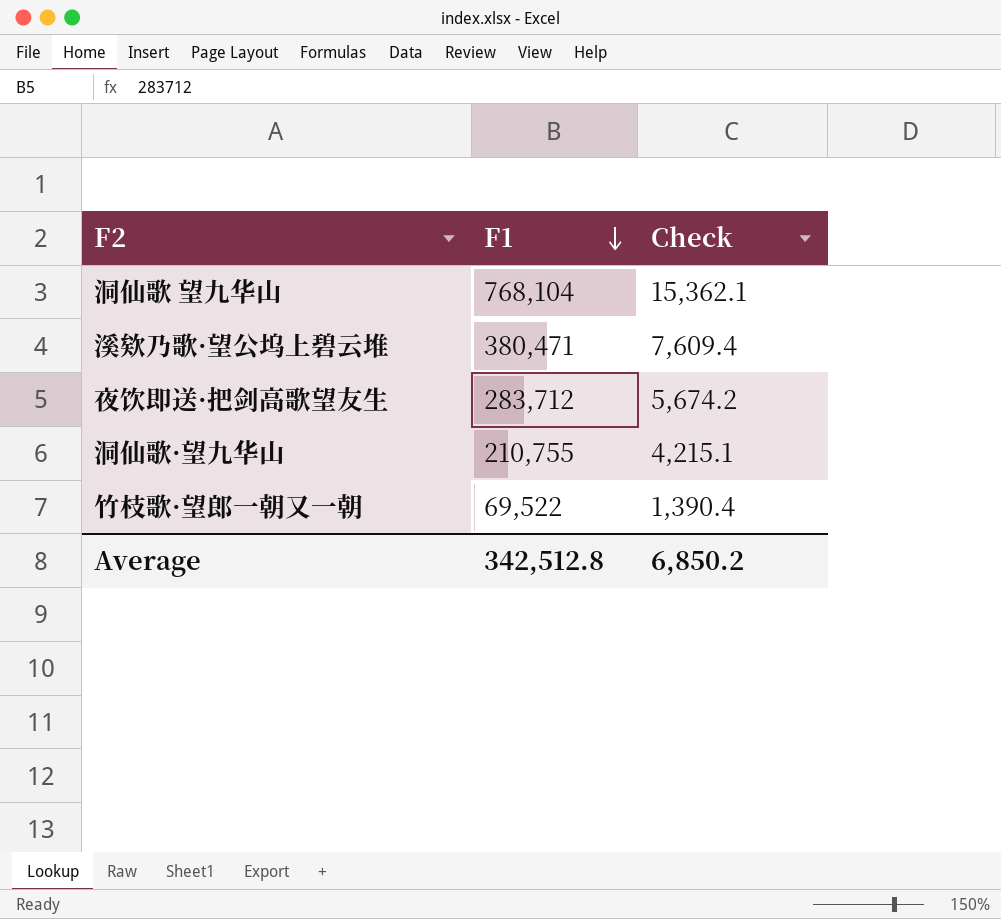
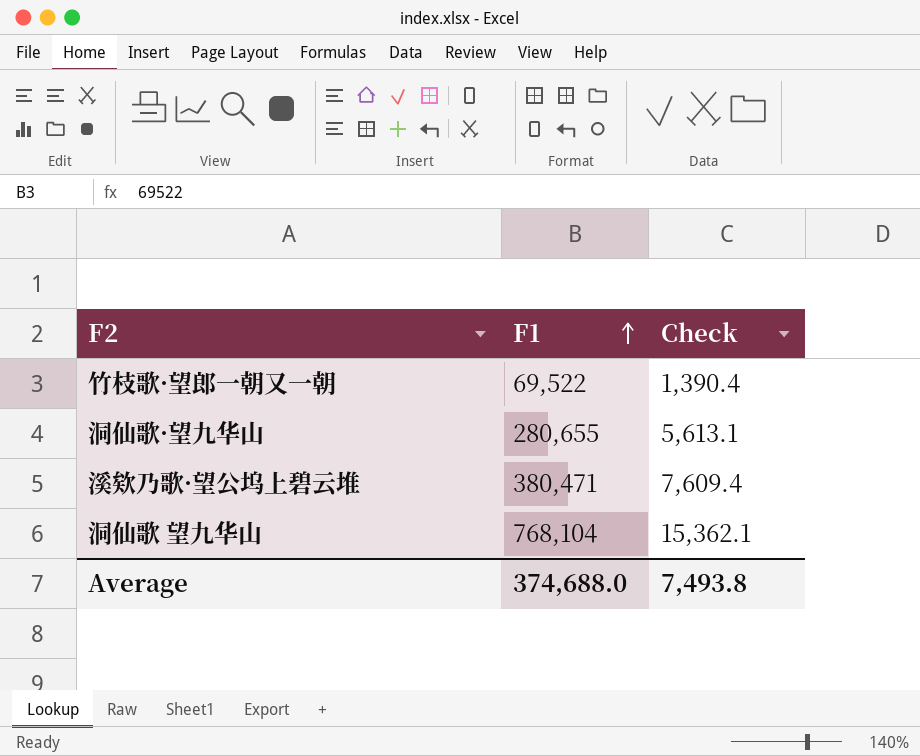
row order: F1 descending -> F1 ascending
row 夜饮即送·把剑高歌望友生: 283,712 | 5,674.2 -> none
洞仙歌·望九华山 | F1: 210,755 -> 280,655
洞仙歌·望九华山 | Check: 4,215.1 -> 5,613.1
Average | F1: 342,512.8 -> 374,688.0
Average | Check: 6,850.2 -> 7,493.8

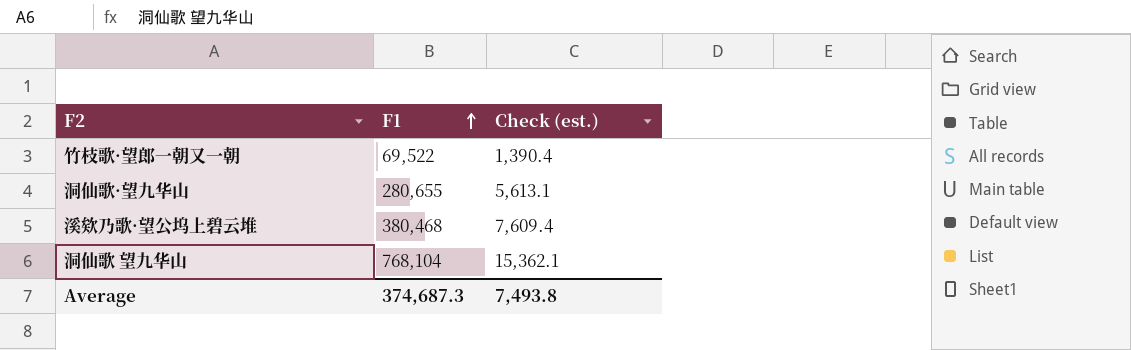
column name: Check -> Check (est.)
溪欸乃歌·望公坞上碧云堆 | F1: 380,471 -> 380,468
Average | F1: 374,688.0 -> 374,687.3

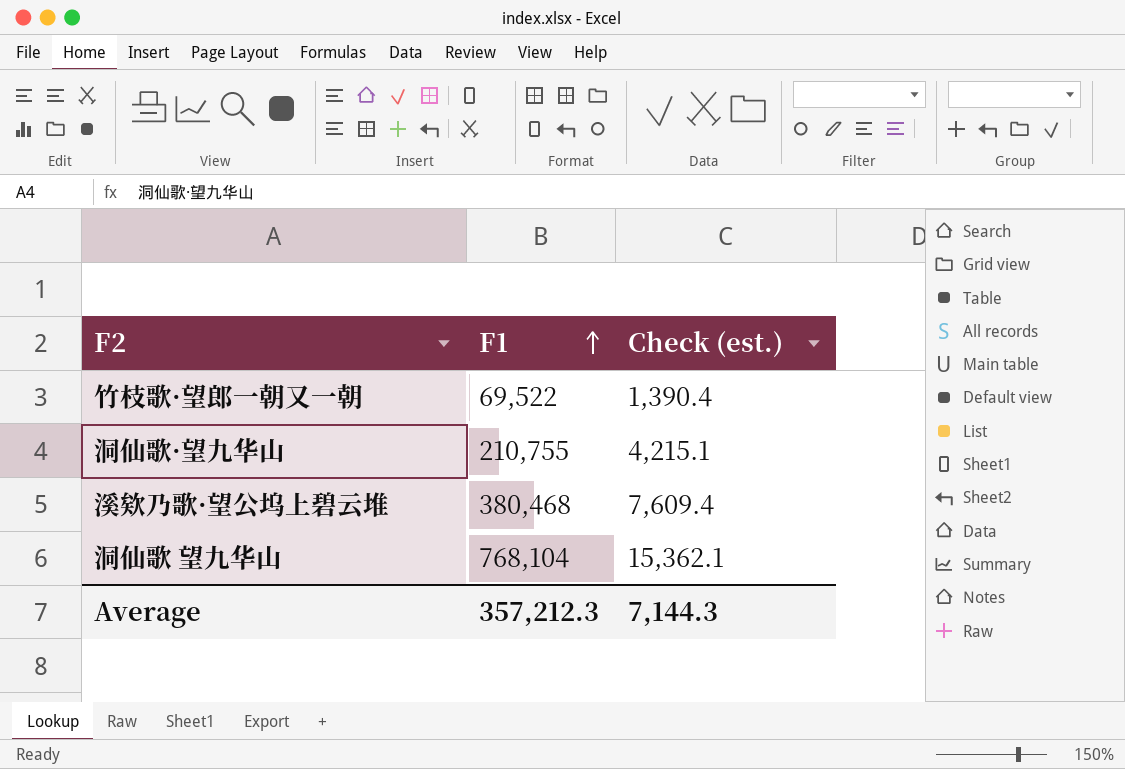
洞仙歌·望九华山 | F1: 280,655 -> 210,755
洞仙歌·望九华山 | Check (est.): 5,613.1 -> 4,215.1
Average | F1: 374,687.3 -> 357,212.3
Average | Check (est.): 7,493.8 -> 7,144.3

